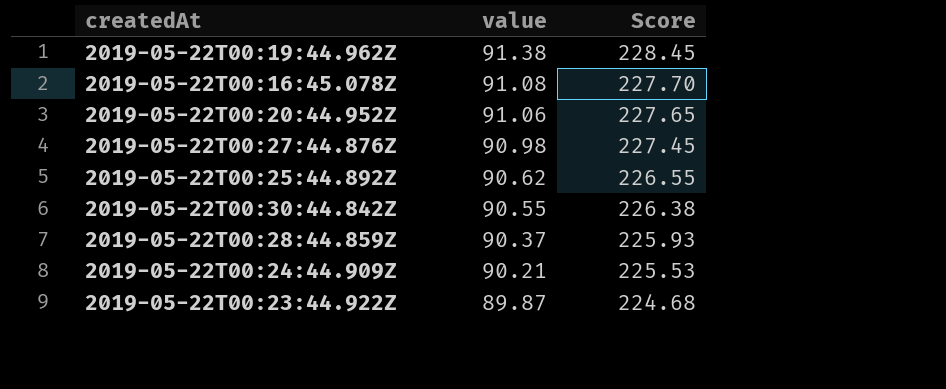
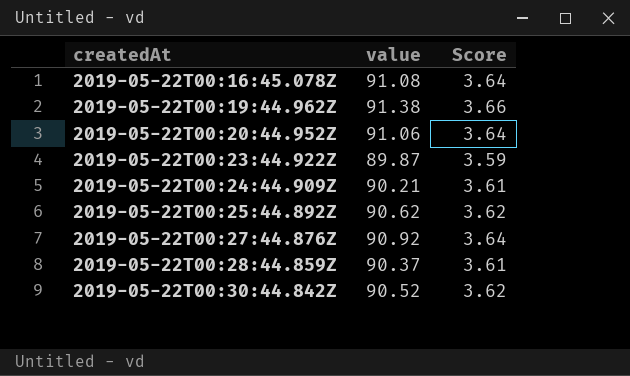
row order: value descending -> createdAt ascending
column Score | formula: [value] * 2.5 -> [value] * 0.04
2019-05-22T00:27:44.876Z | value: 90.98 -> 90.92
2019-05-22T00:30:44.842Z | value: 90.55 -> 90.52

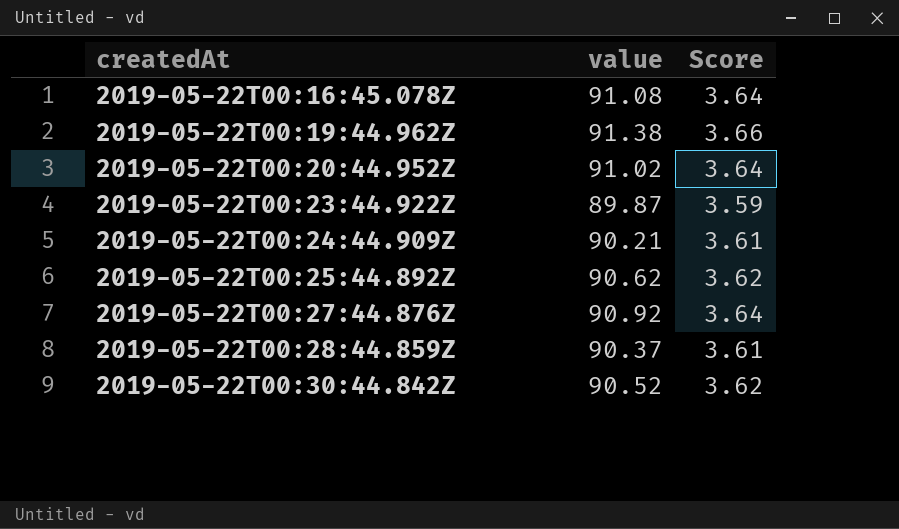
2019-05-22T00:20:44.952Z | value: 91.06 -> 91.02

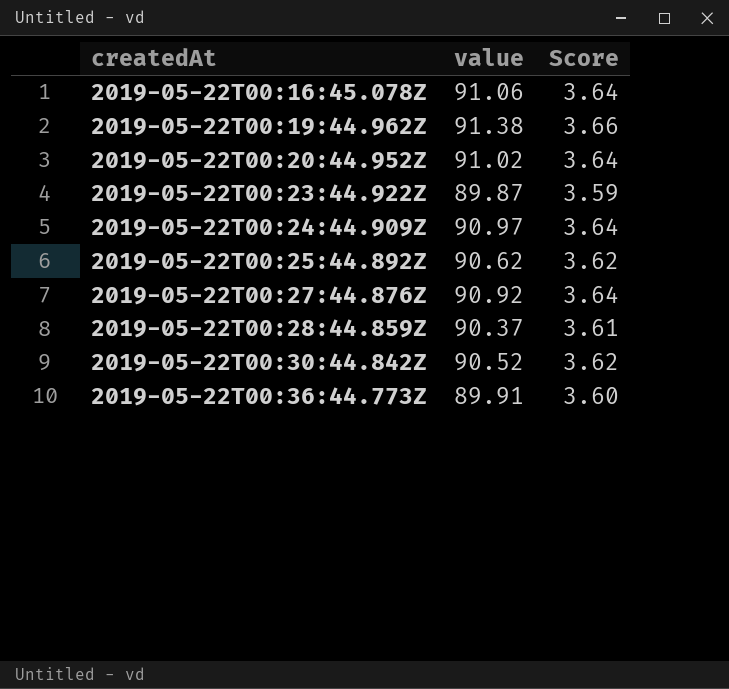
2019-05-22T00:16:45.078Z | value: 91.08 -> 91.06
2019-05-22T00:24:44.909Z | value: 90.21 -> 90.97
2019-05-22T00:24:44.909Z | Score: 3.61 -> 3.64
row 2019-05-22T00:36:44.773Z: none -> 89.91 | 3.60

